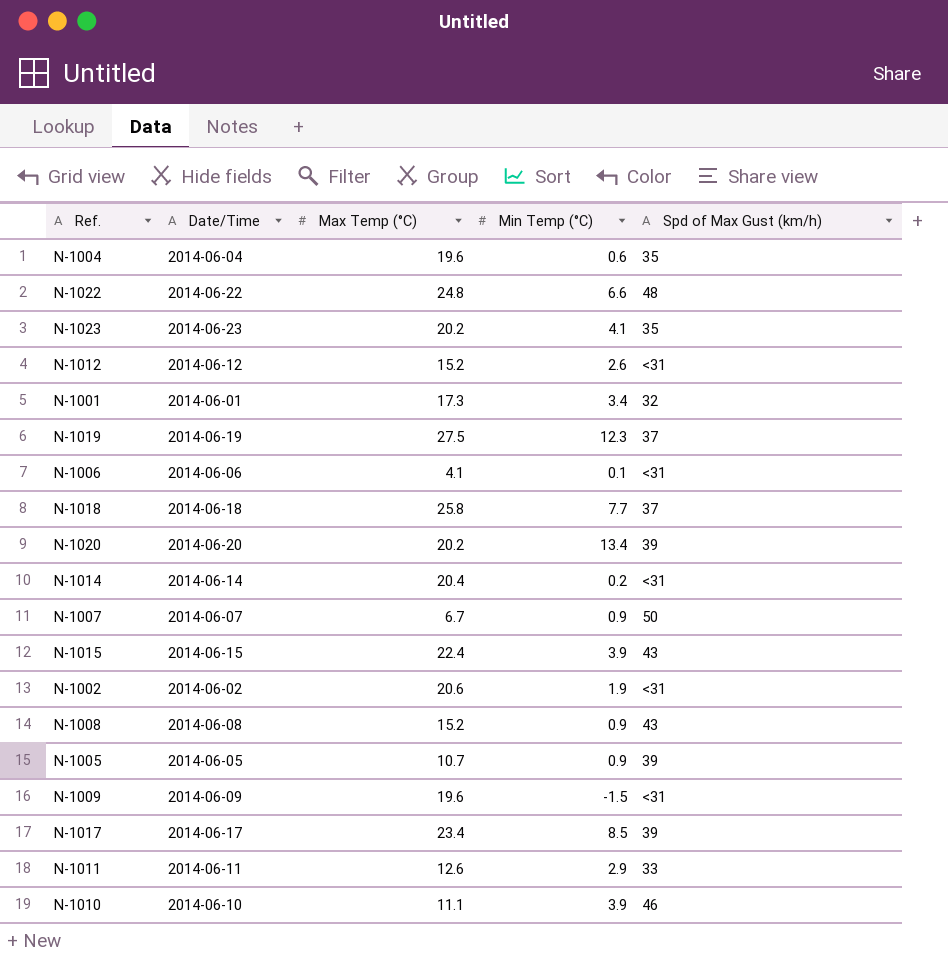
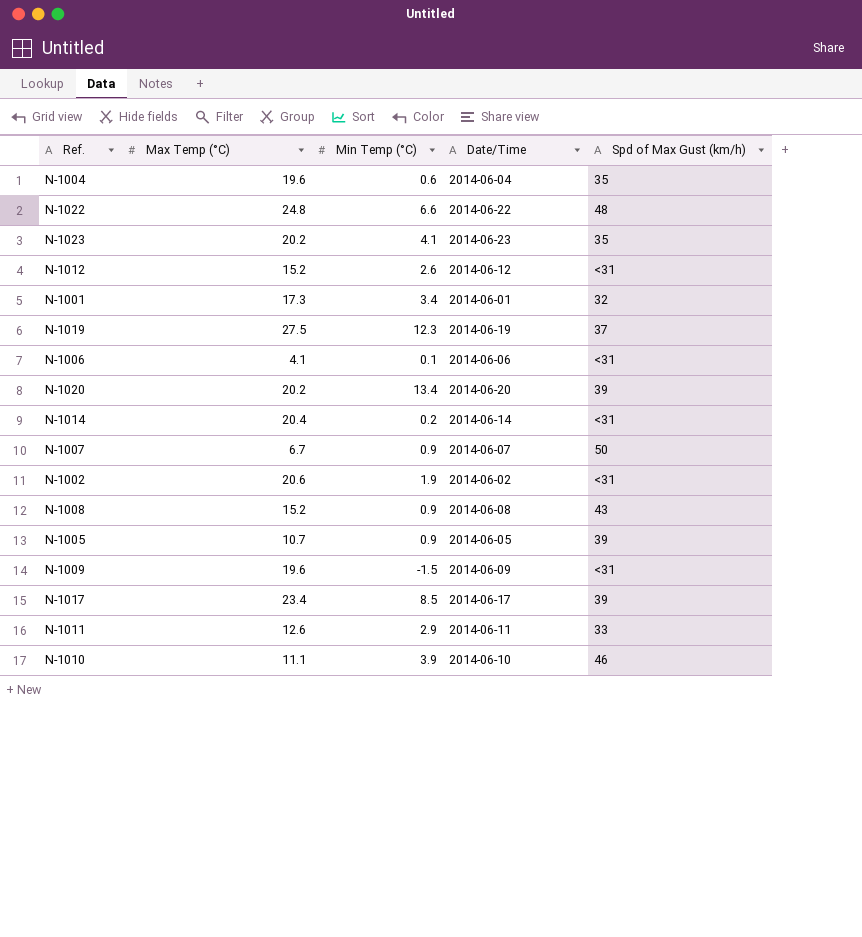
column Date/Time | position: 2 -> 4
row N-1018: 2014-06-18 | 25.8 | 7.7 | 37 -> none
row N-1015: 2014-06-15 | 22.4 | 3.9 | 43 -> none

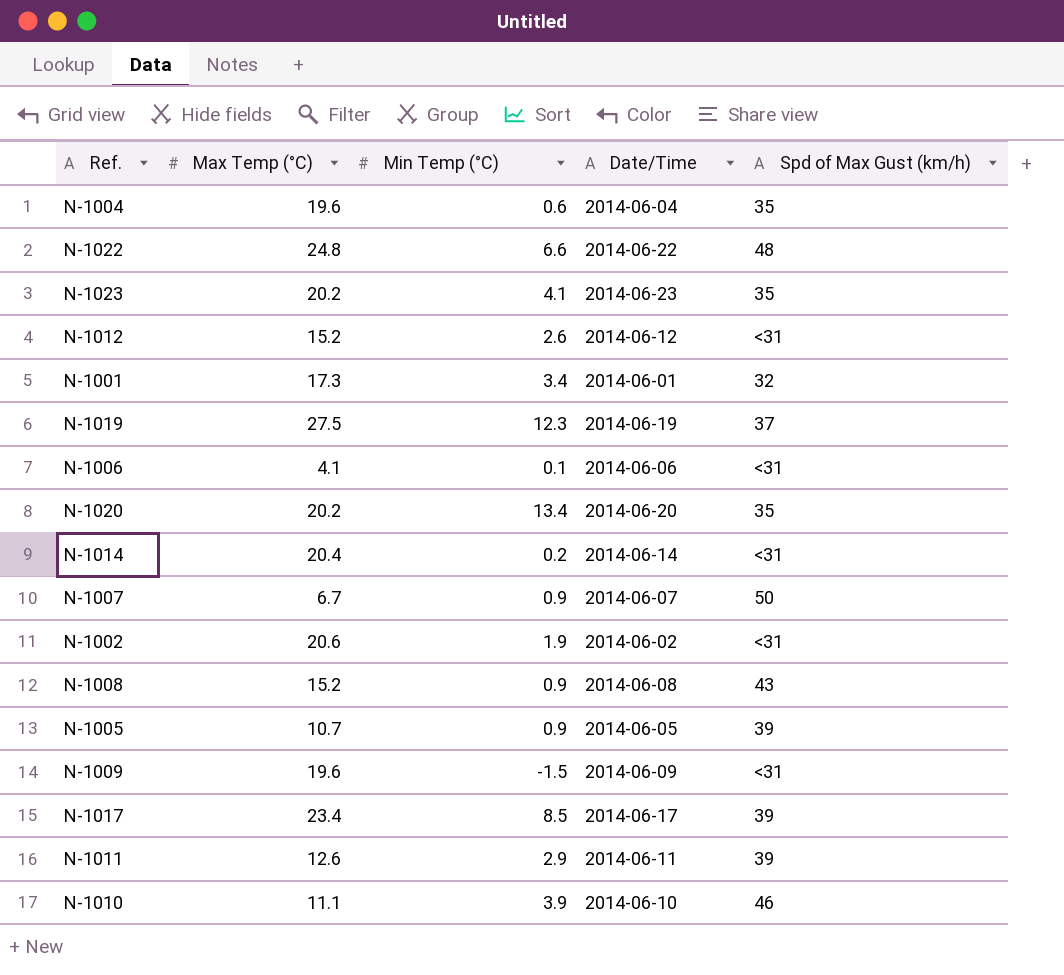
N-1020 | Spd of Max Gust (km/h): 39 -> 35
N-1011 | Spd of Max Gust (km/h): 33 -> 39

